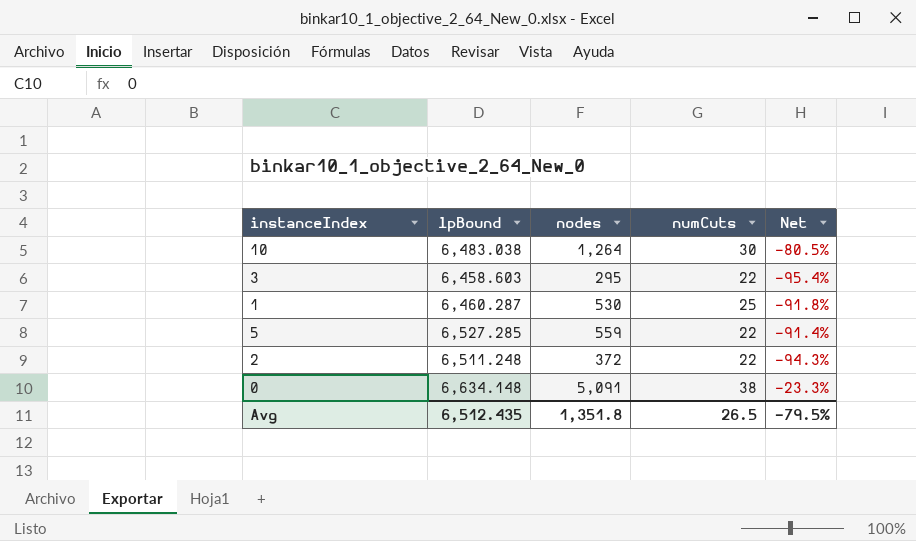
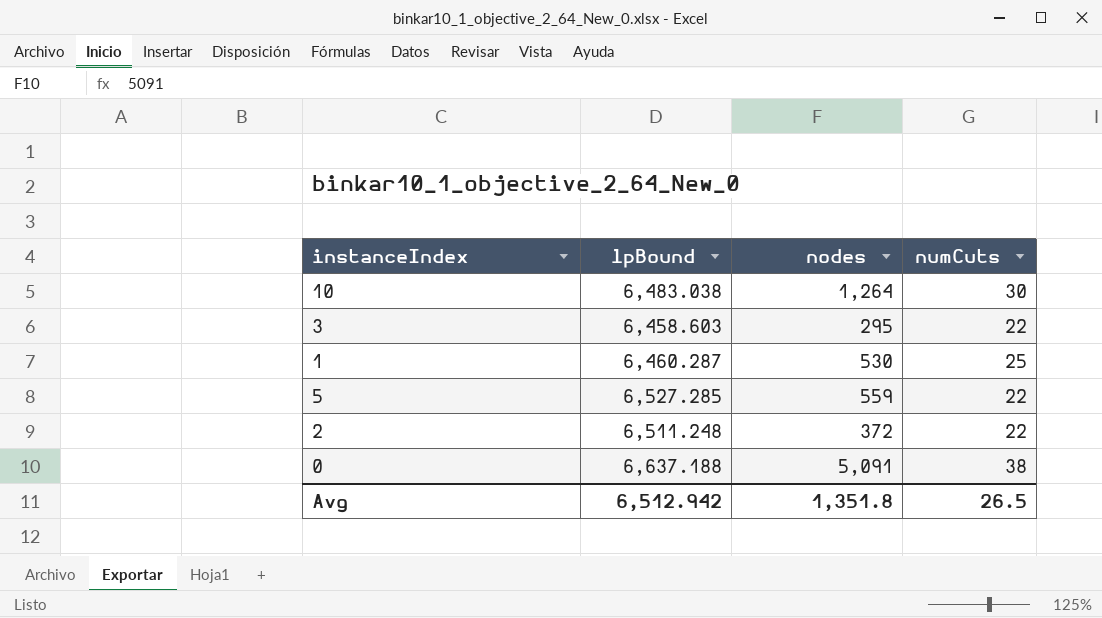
column Net | formula: ([nodes] - [lpBound]) / [lpBound] -> none
0 | lpBound: 6,634.148 -> 6,637.188
Avg | lpBound: 6,512.435 -> 6,512.942

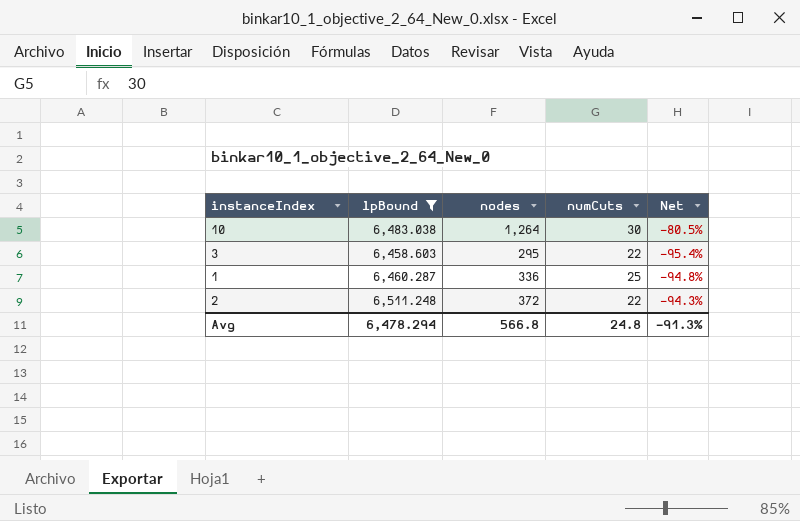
filter: none -> lpBound <= 6,511.248
column Net | formula: none -> ([nodes] - [lpBound]) / [lpBound]
1 | nodes: 530 -> 336
Avg | lpBound: 6,512.942 -> 6,478.294
Avg | nodes: 1,351.8 -> 566.8
Avg | numCuts: 26.5 -> 24.8

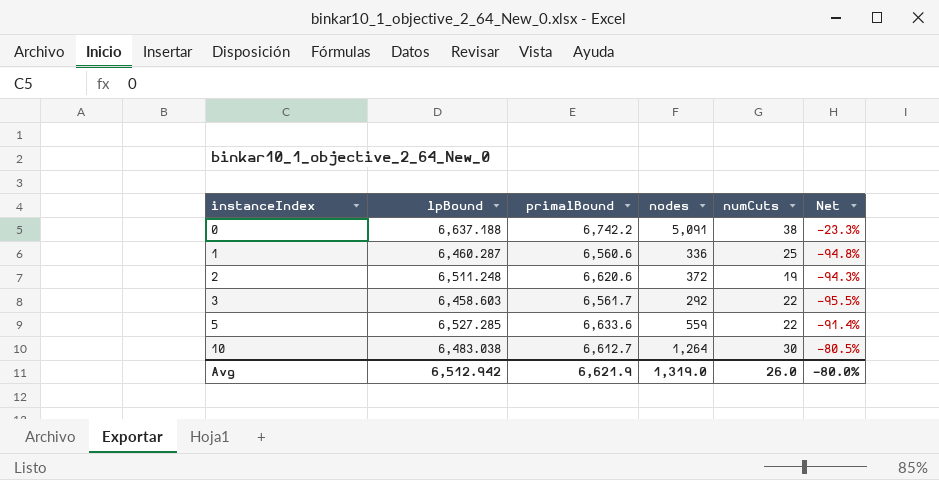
filter: lpBound <= 6,511.248 -> none
row order: none -> instanceIndex ascending
column primalBound | position: none -> 3
2 | numCuts: 22 -> 19
3 | nodes: 295 -> 292
3 | Net: -95.4% -> -95.5%
Avg | lpBound: 6,478.294 -> 6,512.942
Avg | nodes: 566.8 -> 1,319.0
Avg | numCuts: 24.8 -> 26.0
Avg | Net: -91.3% -> -80.0%

